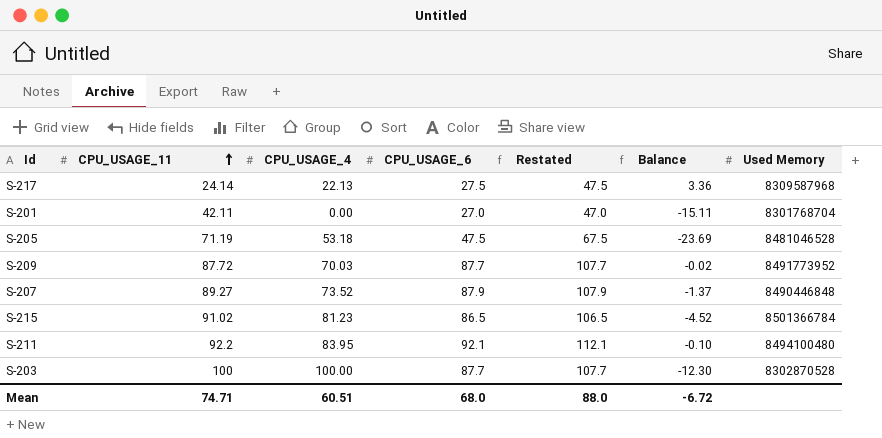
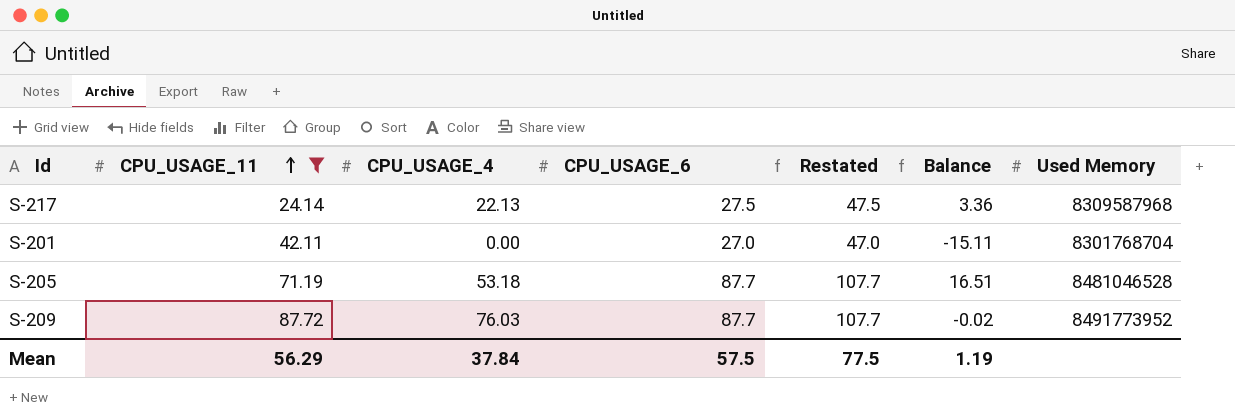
filter: none -> CPU_USAGE_11 <= 87.72
S-205 | CPU_USAGE_6: 47.5 -> 87.7
S-205 | Restated: 67.5 -> 107.7
S-205 | Balance: -23.69 -> 16.51
S-209 | CPU_USAGE_4: 70.03 -> 76.03
Mean | CPU_USAGE_11: 74.71 -> 56.29
Mean | CPU_USAGE_4: 60.51 -> 37.84
Mean | CPU_USAGE_6: 68.0 -> 57.5
Mean | Restated: 88.0 -> 77.5
Mean | Balance: -6.72 -> 1.19

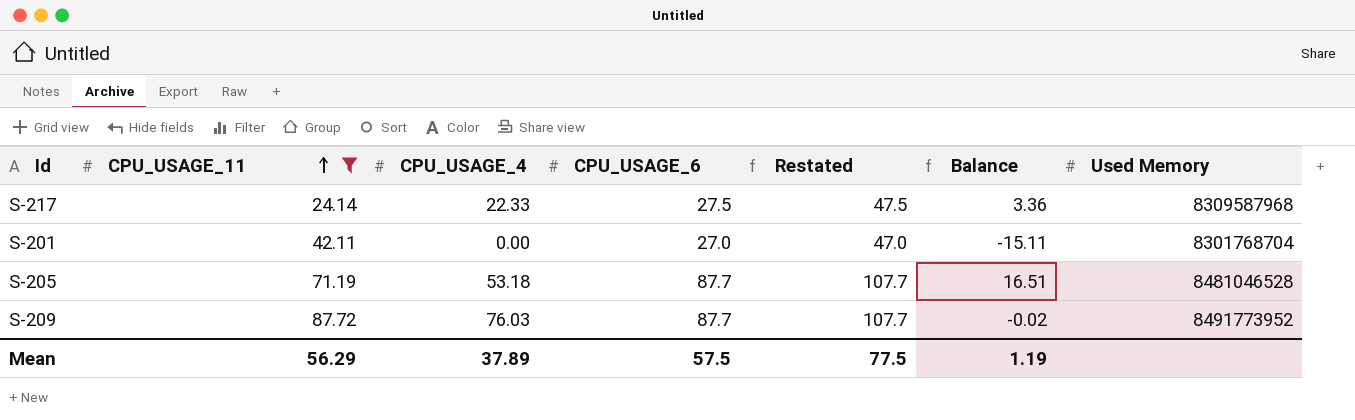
S-217 | CPU_USAGE_4: 22.13 -> 22.33
Mean | CPU_USAGE_4: 37.84 -> 37.89

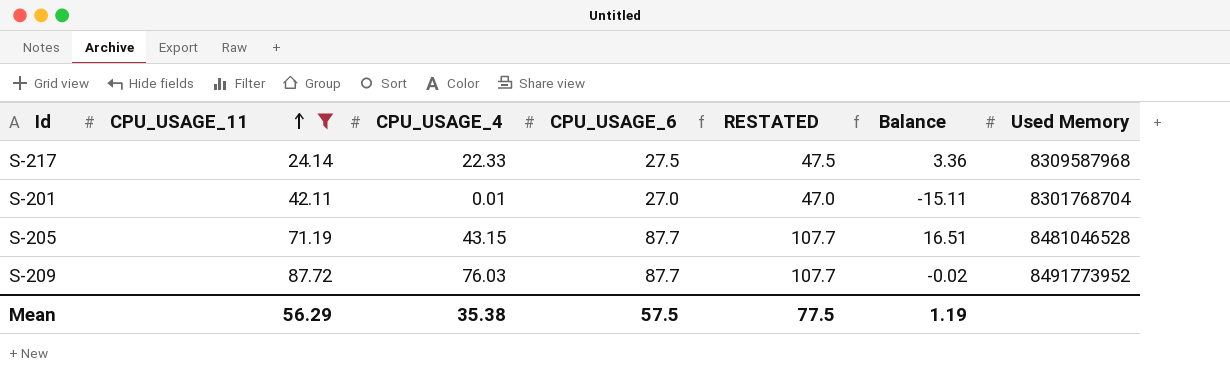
column name: Restated -> RESTATED
S-201 | CPU_USAGE_4: 0.00 -> 0.01
S-205 | CPU_USAGE_4: 53.18 -> 43.15
Mean | CPU_USAGE_4: 37.89 -> 35.38

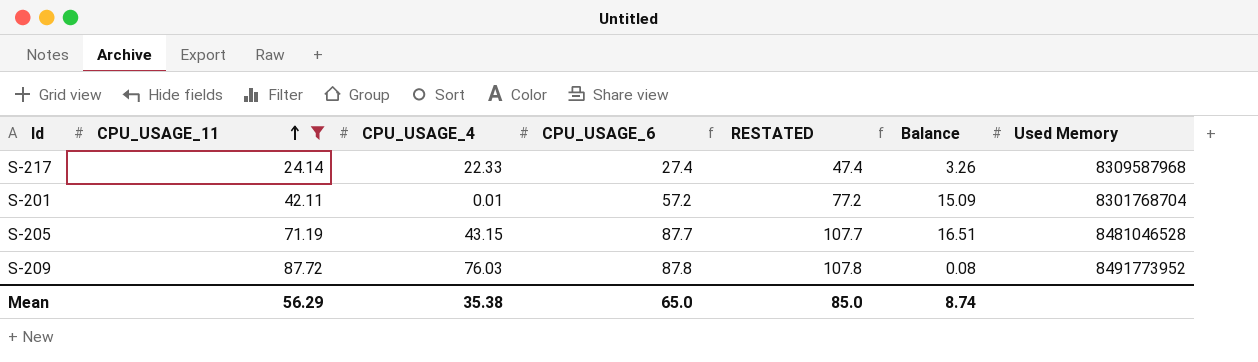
S-217 | CPU_USAGE_6: 27.5 -> 27.4
S-217 | RESTATED: 47.5 -> 47.4
S-217 | Balance: 3.36 -> 3.26
S-201 | CPU_USAGE_6: 27.0 -> 57.2
S-201 | RESTATED: 47.0 -> 77.2
S-201 | Balance: -15.11 -> 15.09
S-209 | CPU_USAGE_6: 87.7 -> 87.8
S-209 | RESTATED: 107.7 -> 107.8
S-209 | Balance: -0.02 -> 0.08
Mean | CPU_USAGE_6: 57.5 -> 65.0
Mean | RESTATED: 77.5 -> 85.0
Mean | Balance: 1.19 -> 8.74

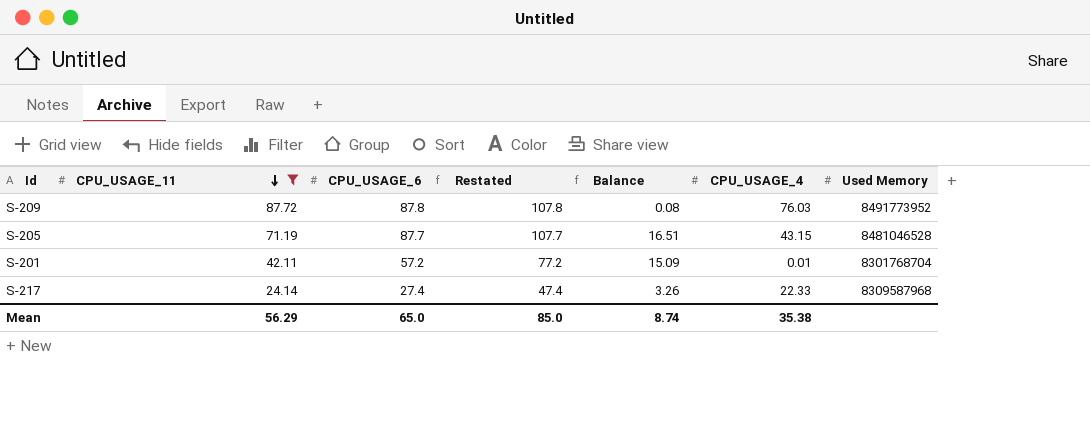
row order: CPU_USAGE_11 ascending -> CPU_USAGE_11 descending
column name: RESTATED -> Restated
column CPU_USAGE_4 | position: 3 -> 6

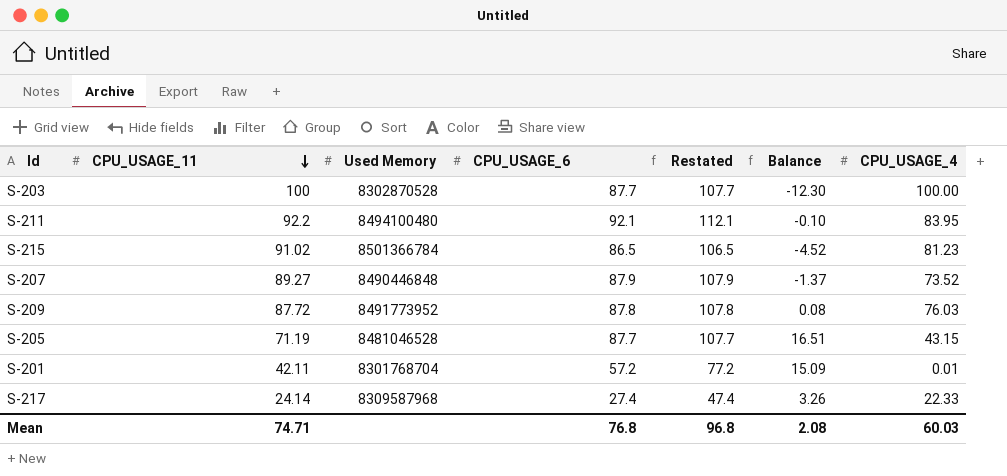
filter: CPU_USAGE_11 <= 87.72 -> none
column Used Memory | position: 7 -> 3
Mean | CPU_USAGE_11: 56.29 -> 74.71
Mean | CPU_USAGE_6: 65.0 -> 76.8
Mean | Restated: 85.0 -> 96.8
Mean | Balance: 8.74 -> 2.08
Mean | CPU_USAGE_4: 35.38 -> 60.03

